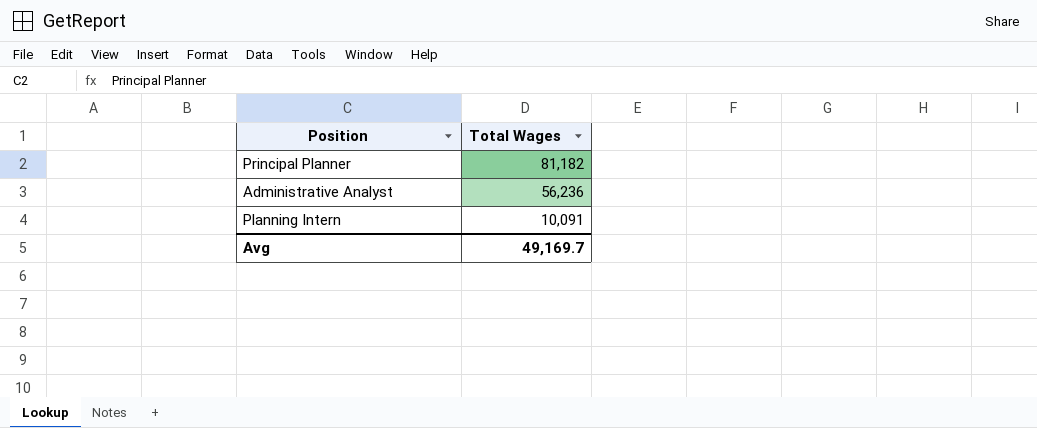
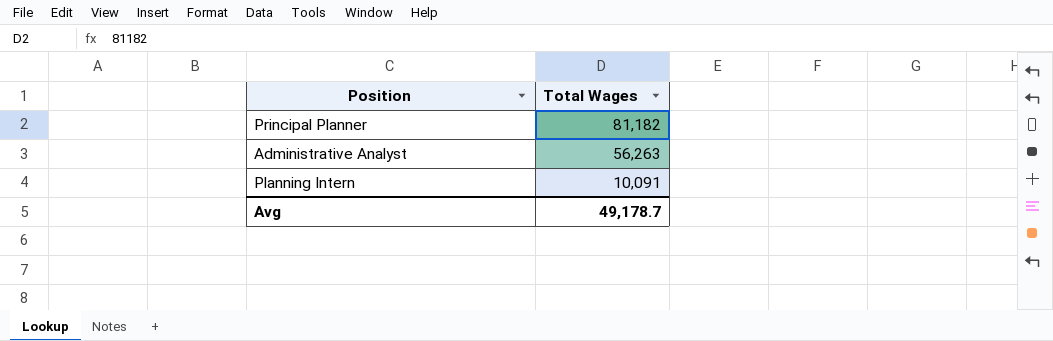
Administrative Analyst | Total Wages: 56,236 -> 56,263
Avg | Total Wages: 49,169.7 -> 49,178.7

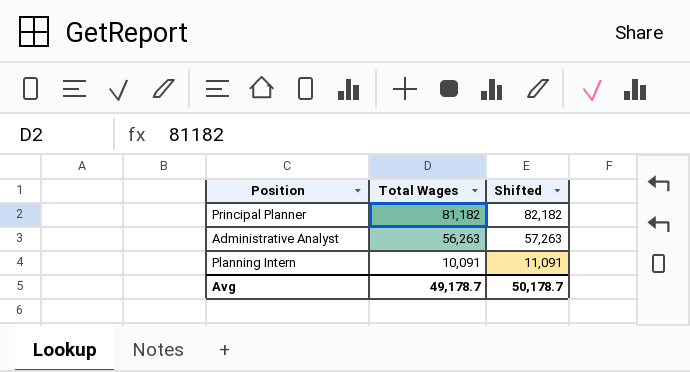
column Shifted | formula: none -> [Total Wages] + 1000

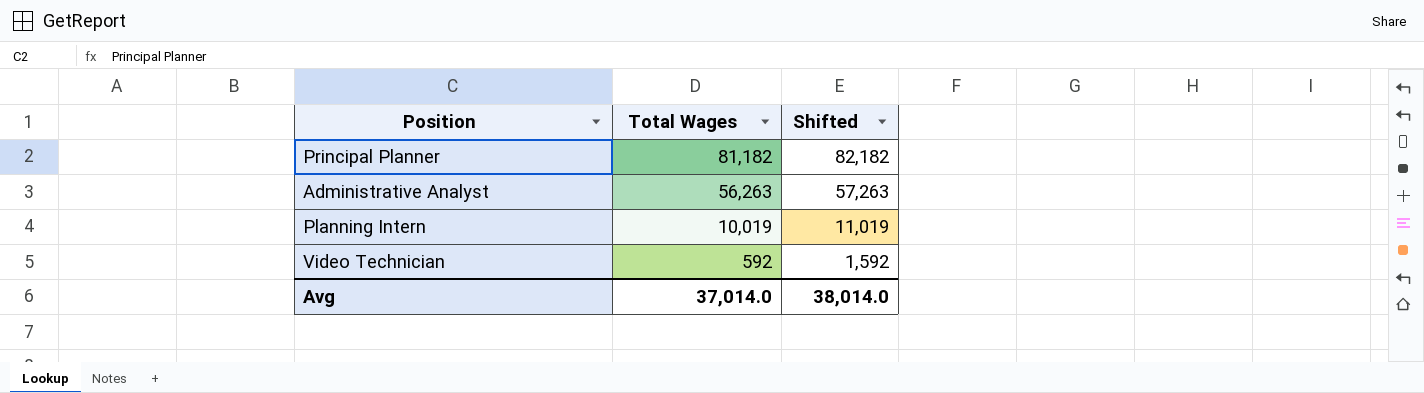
Planning Intern | Total Wages: 10,091 -> 10,019
Planning Intern | Shifted: 11,091 -> 11,019
row Video Technician: none -> 592 | 1,592
Avg | Total Wages: 49,178.7 -> 37,014.0
Avg | Shifted: 50,178.7 -> 38,014.0

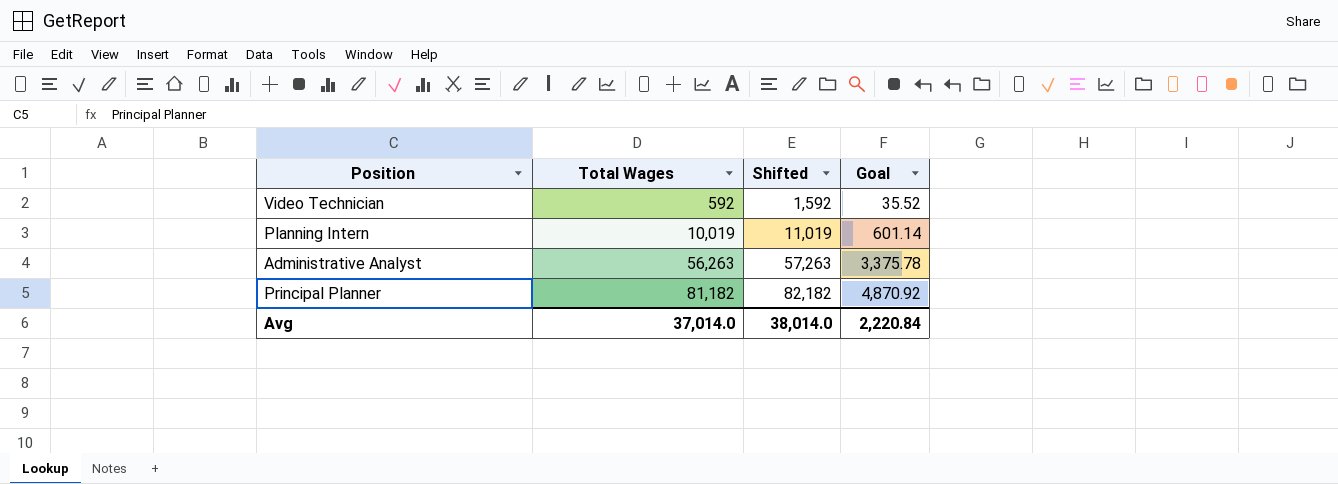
row order: Total Wages descending -> Total Wages ascending
column Goal | formula: none -> [Total Wages] * 0.06

